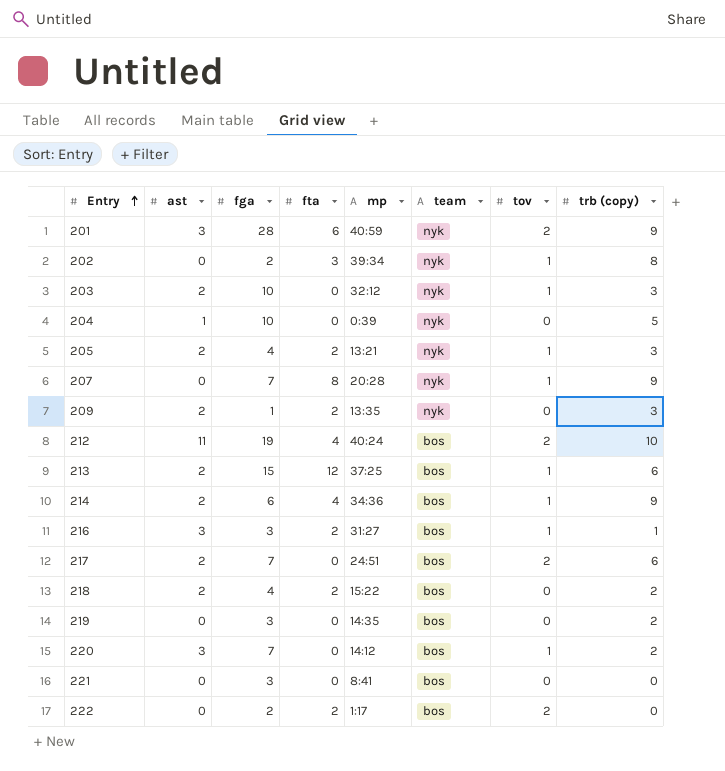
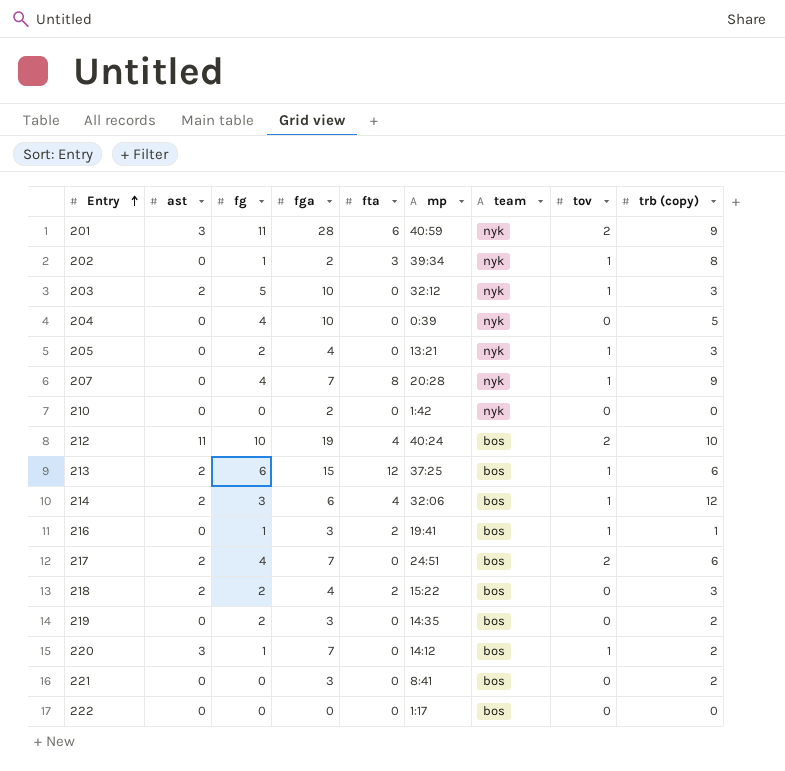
column fg | position: none -> 3
row 209: 2 | 1 | 2 | 13:35 | nyk | 0 | 3 -> none
204 | ast: 1 -> 0
205 | ast: 2 -> 0
205 | fta: 2 -> 0
row 210: none -> 0 | 0 | 2 | 0 | 1:42 | nyk | 0 | 0
214 | mp: 34:36 -> 32:06
214 | trb (copy): 9 -> 12
216 | ast: 3 -> 0
216 | mp: 31:27 -> 19:41
218 | trb (copy): 2 -> 3
221 | trb (copy): 0 -> 2
222 | fga: 2 -> 0
222 | fta: 2 -> 0
222 | tov: 2 -> 0

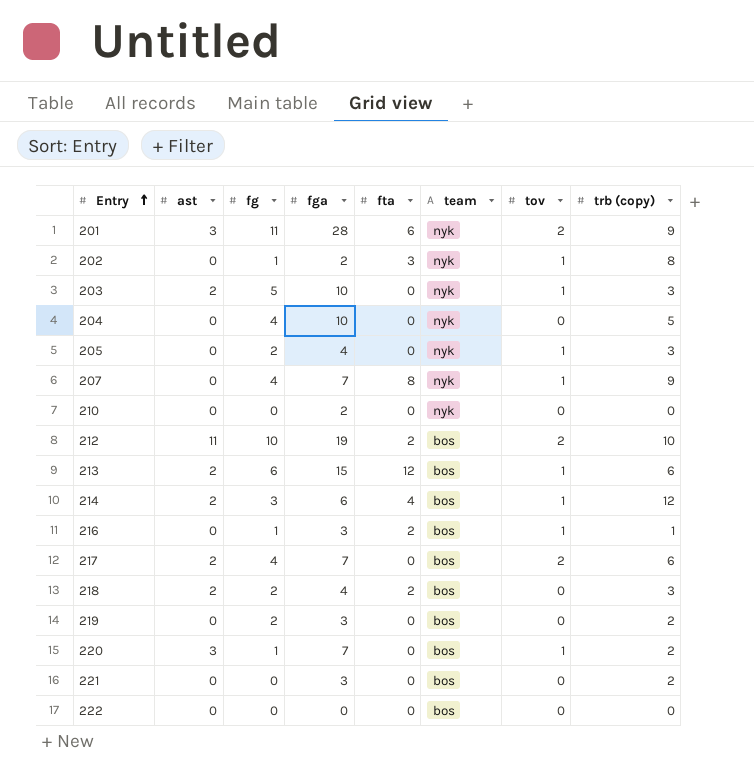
column mp | position: 6 -> none
212 | fta: 4 -> 2

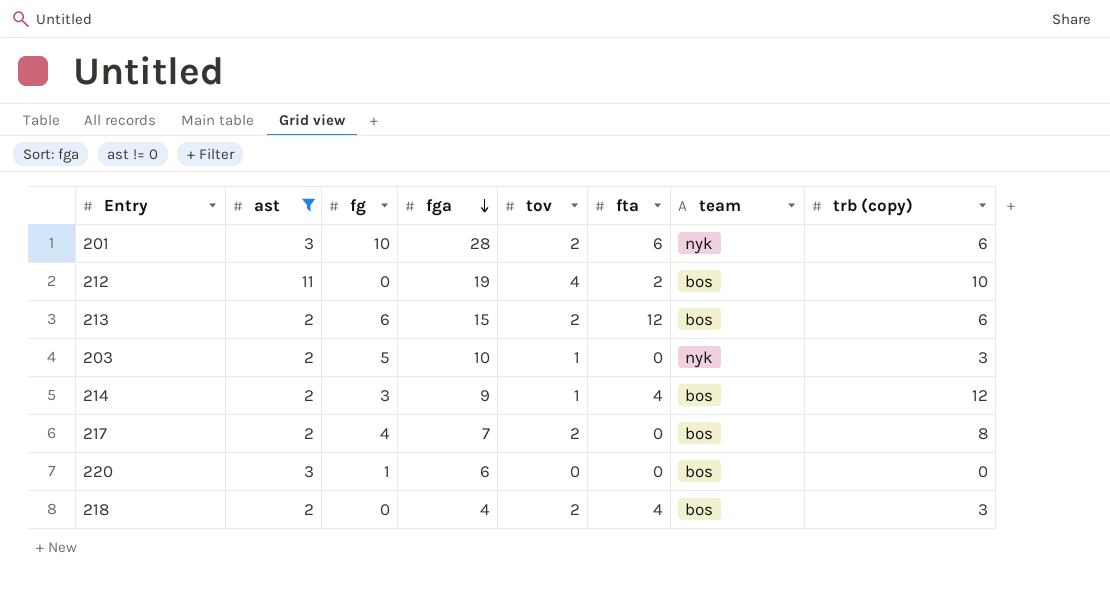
filter: none -> ast != 0
row order: Entry ascending -> fga descending
column tov | position: 7 -> 5
201 | fg: 11 -> 10
201 | trb (copy): 9 -> 6
212 | fg: 10 -> 0
212 | tov: 2 -> 4
213 | tov: 1 -> 2
214 | fga: 6 -> 9
217 | trb (copy): 6 -> 8
220 | fga: 7 -> 6
220 | tov: 1 -> 0
220 | trb (copy): 2 -> 0
218 | fg: 2 -> 0
218 | tov: 0 -> 2
218 | fta: 2 -> 4

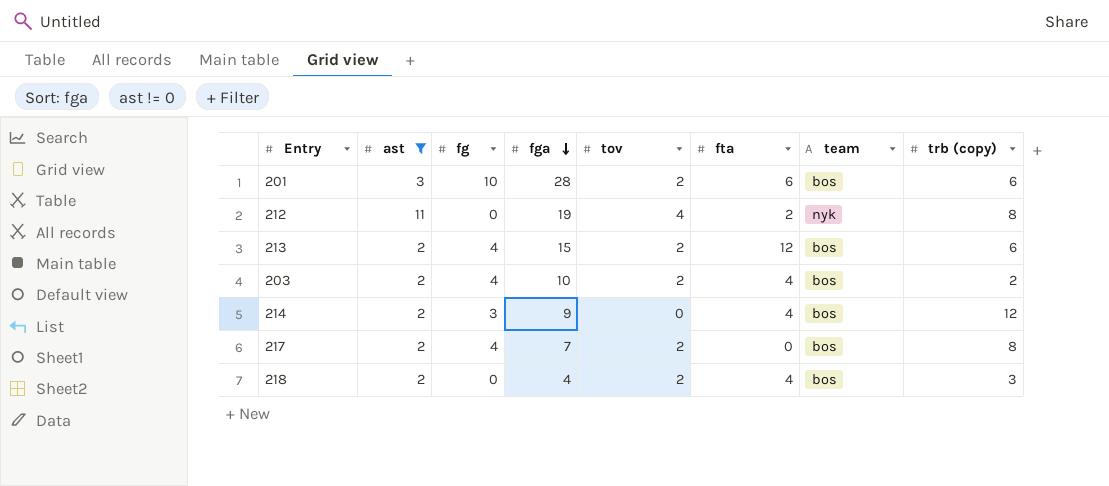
row 220: 3 | 1 | 6 | 0 | 0 | bos | 0 -> none
201 | team: nyk -> bos
212 | team: bos -> nyk
212 | trb (copy): 10 -> 8
213 | fg: 6 -> 4
203 | fg: 5 -> 4
203 | tov: 1 -> 2
203 | fta: 0 -> 4
203 | team: nyk -> bos
203 | trb (copy): 3 -> 2
214 | tov: 1 -> 0

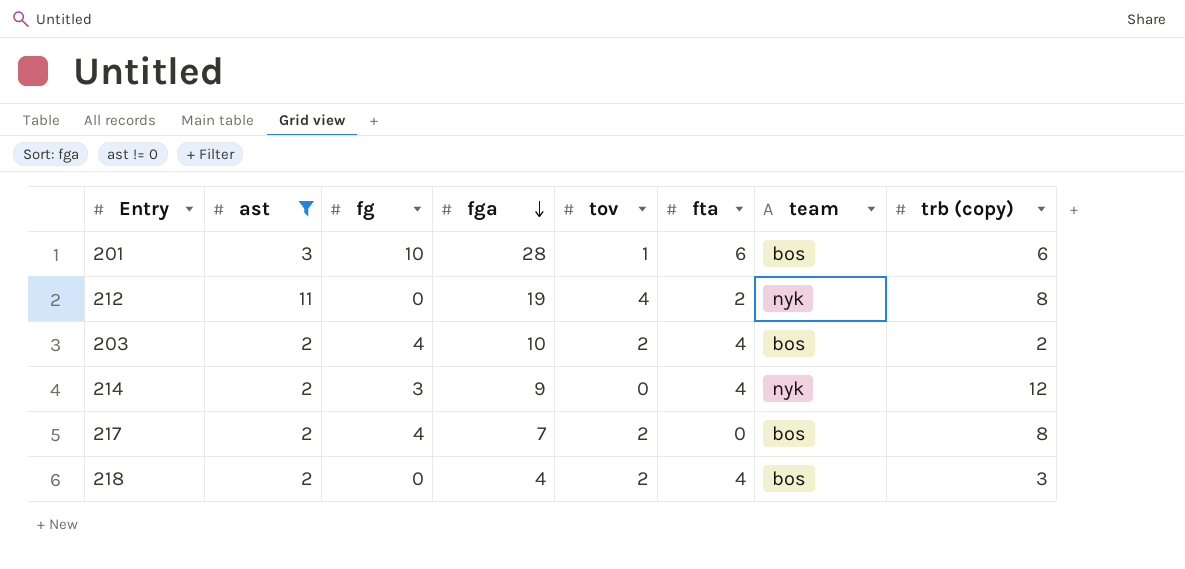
row 213: 2 | 4 | 15 | 2 | 12 | bos | 6 -> none
201 | tov: 2 -> 1
214 | team: bos -> nyk

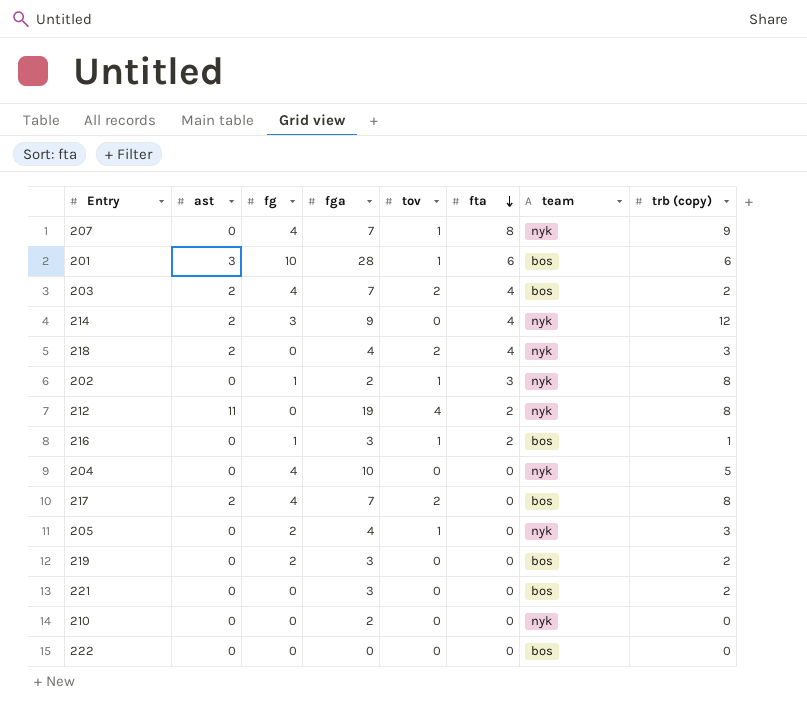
filter: ast != 0 -> none
row order: fga descending -> fta descending
203 | fga: 10 -> 7
218 | team: bos -> nyk

